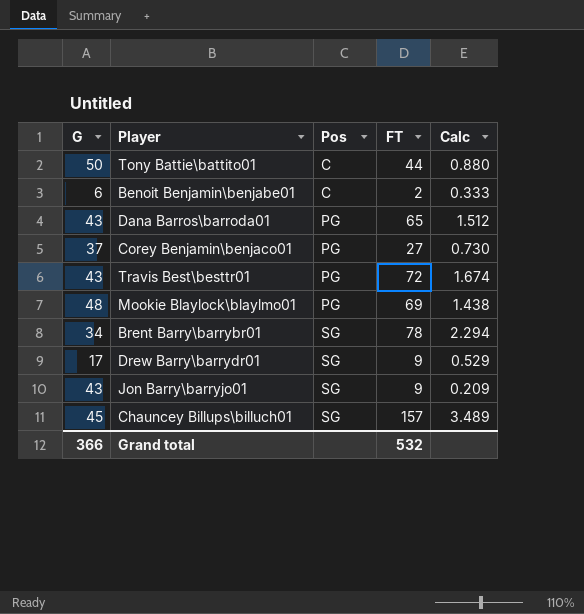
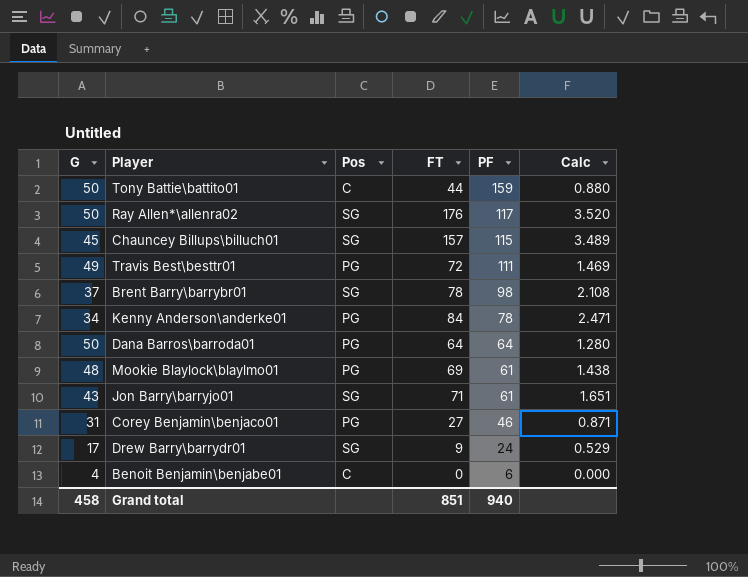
row order: Pos ascending -> PF descending
column PF | position: none -> 5
row Ray Allen*\allenra02: none -> 50 | SG | 176 | 117 | 3.520
Travis Best\besttr01 | G: 43 -> 49
Travis Best\besttr01 | Calc: 1.674 -> 1.469
Brent Barry\barrybr01 | G: 34 -> 37
Brent Barry\barrybr01 | Calc: 2.294 -> 2.108
row Kenny Anderson\anderke01: none -> 34 | PG | 84 | 78 | 2.471
Dana Barros\barroda01 | G: 43 -> 50
Dana Barros\barroda01 | FT: 65 -> 64
Dana Barros\barroda01 | Calc: 1.512 -> 1.280
Jon Barry\barryjo01 | FT: 9 -> 71
Jon Barry\barryjo01 | Calc: 0.209 -> 1.651
Corey Benjamin\benjaco01 | G: 37 -> 31
Corey Benjamin\benjaco01 | Calc: 0.730 -> 0.871
Benoit Benjamin\benjabe01 | G: 6 -> 4
Benoit Benjamin\benjabe01 | FT: 2 -> 0
Benoit Benjamin\benjabe01 | Calc: 0.333 -> 0.000
Grand total | G: 366 -> 458
Grand total | FT: 532 -> 851

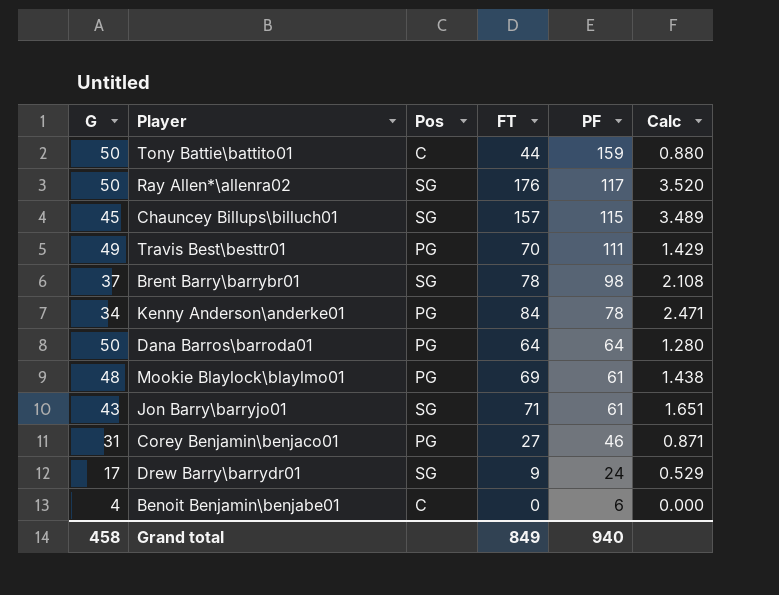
Travis Best\besttr01 | FT: 72 -> 70
Travis Best\besttr01 | Calc: 1.469 -> 1.429
Grand total | FT: 851 -> 849

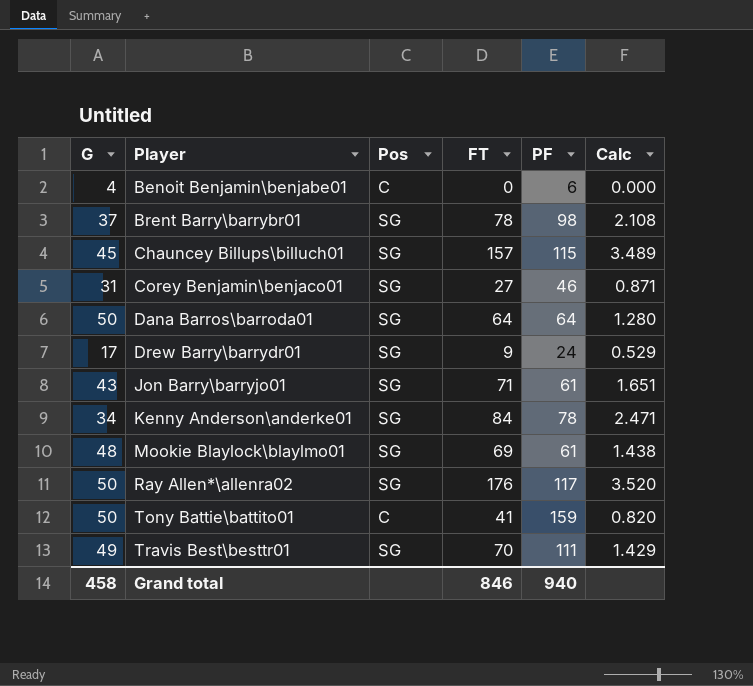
row order: PF descending -> Player ascending
Corey Benjamin\benjaco01 | Pos: PG -> SG
Dana Barros\barroda01 | Pos: PG -> SG
Kenny Anderson\anderke01 | Pos: PG -> SG
Mookie Blaylock\blaylmo01 | Pos: PG -> SG
Tony Battie\battito01 | FT: 44 -> 41
Tony Battie\battito01 | Calc: 0.880 -> 0.820
Travis Best\besttr01 | Pos: PG -> SG
Grand total | FT: 849 -> 846

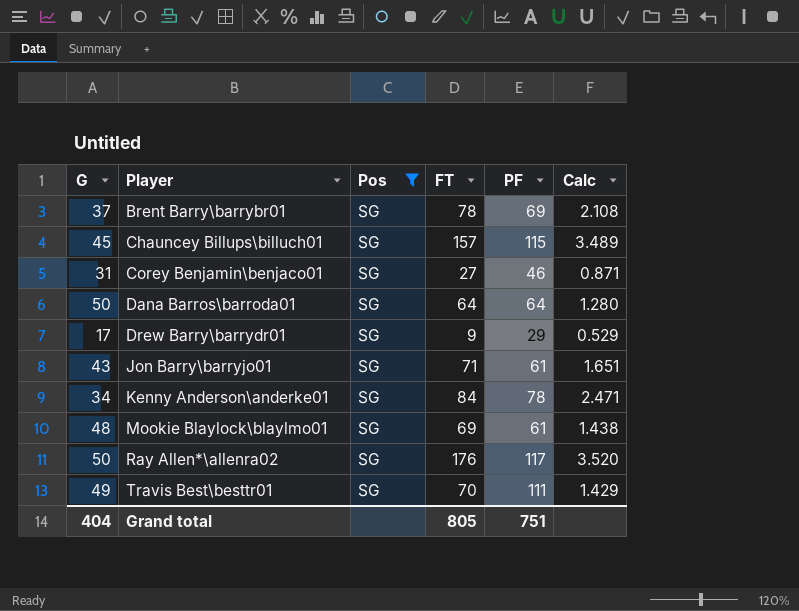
filter: none -> Pos = SG
Brent Barry\barrybr01 | PF: 98 -> 69
Drew Barry\barrydr01 | PF: 24 -> 29
Grand total | G: 458 -> 404
Grand total | FT: 846 -> 805
Grand total | PF: 940 -> 751

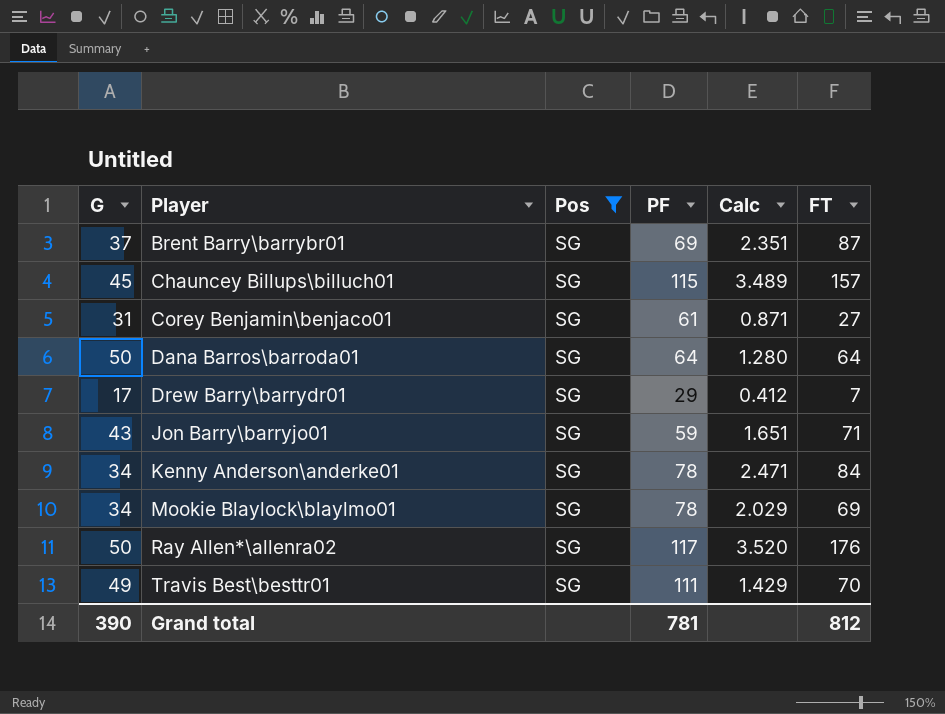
column FT | position: 4 -> 6
Brent Barry\barrybr01 | Calc: 2.108 -> 2.351
Brent Barry\barrybr01 | FT: 78 -> 87
Corey Benjamin\benjaco01 | PF: 46 -> 61
Drew Barry\barrydr01 | Calc: 0.529 -> 0.412
Drew Barry\barrydr01 | FT: 9 -> 7
Jon Barry\barryjo01 | PF: 61 -> 59
Mookie Blaylock\blaylmo01 | G: 48 -> 34
Mookie Blaylock\blaylmo01 | PF: 61 -> 78
Mookie Blaylock\blaylmo01 | Calc: 1.438 -> 2.029
Grand total | G: 404 -> 390
Grand total | PF: 751 -> 781
Grand total | FT: 805 -> 812

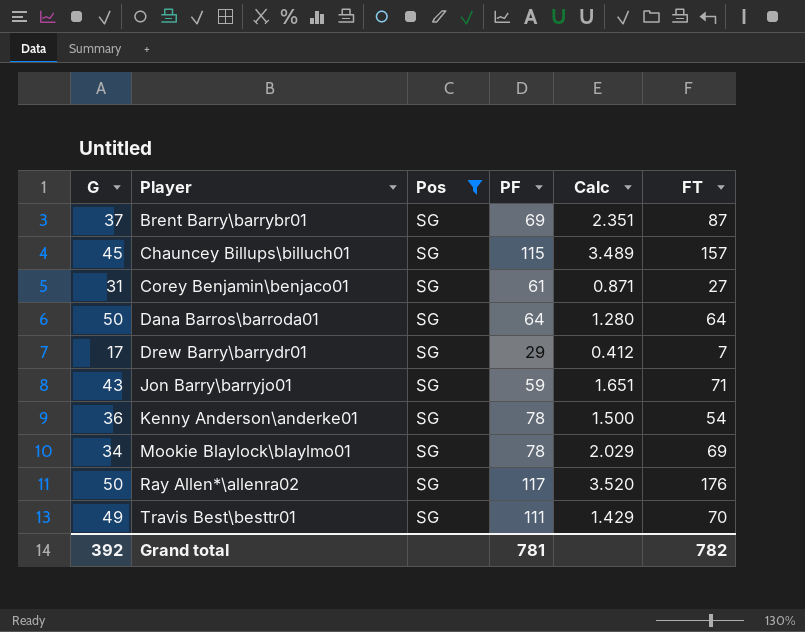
Kenny Anderson\anderke01 | G: 34 -> 36
Kenny Anderson\anderke01 | Calc: 2.471 -> 1.500
Kenny Anderson\anderke01 | FT: 84 -> 54
Grand total | G: 390 -> 392
Grand total | FT: 812 -> 782

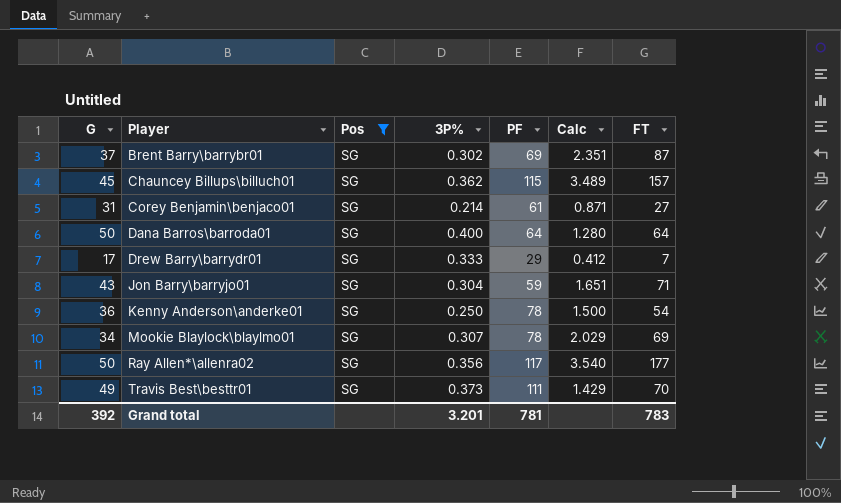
column 3P% | position: none -> 4
Ray Allen*\allenra02 | Calc: 3.520 -> 3.540
Ray Allen*\allenra02 | FT: 176 -> 177
Grand total | FT: 782 -> 783

